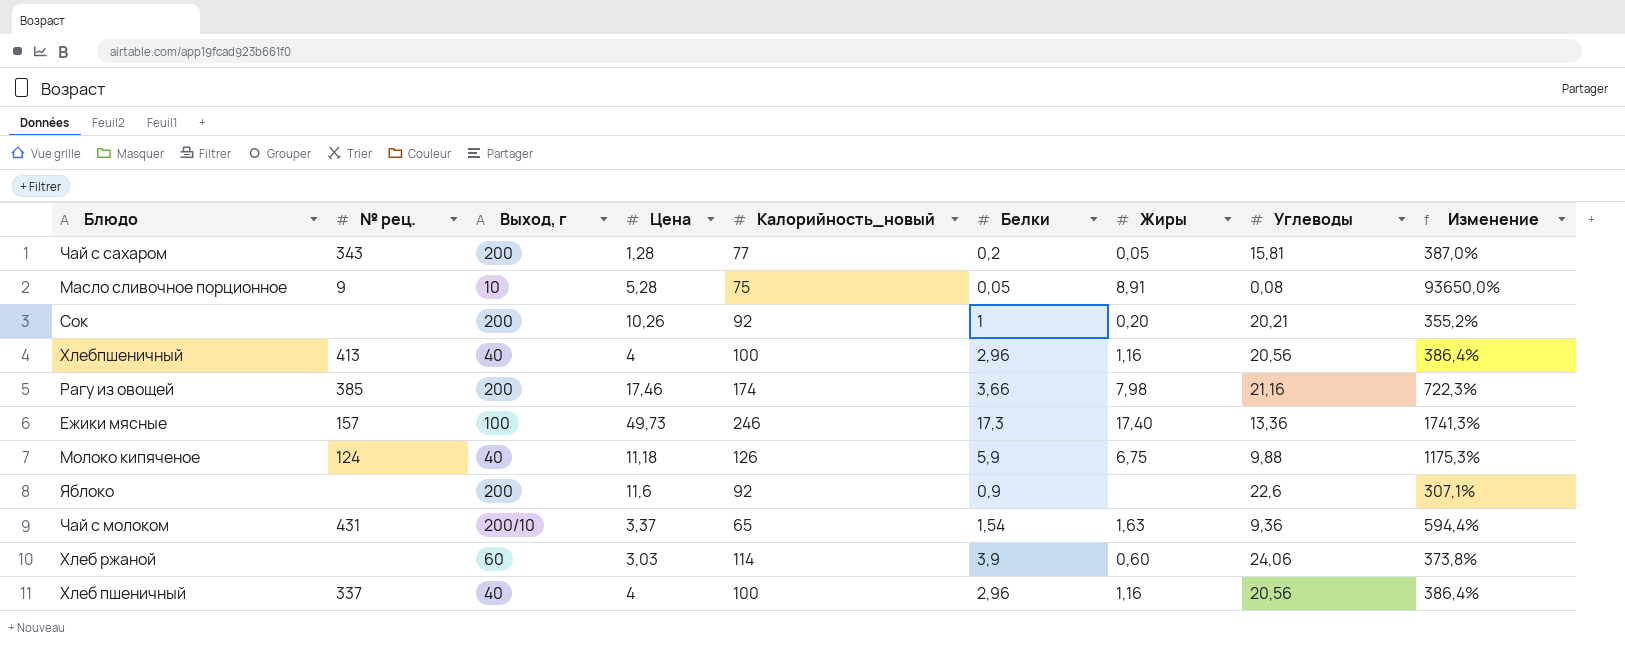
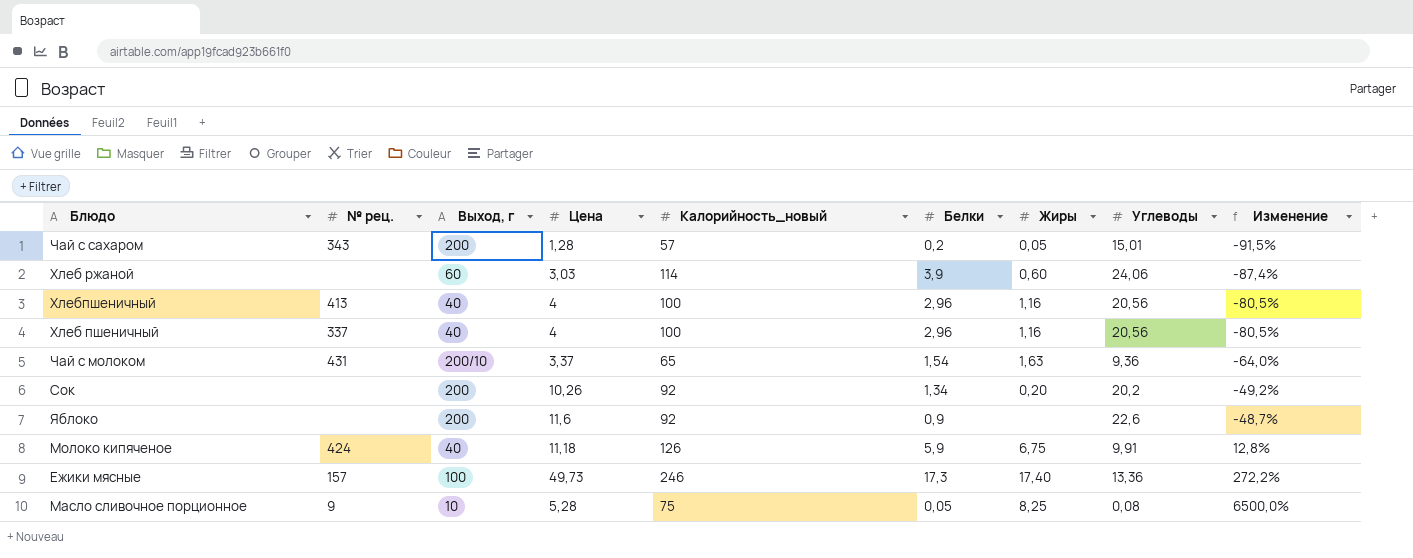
row order: none -> Изменение ascending
column Изменение | formula: ([Калорийность_новый] - [Углеводы]) / [Углеводы] -> ([Цена] - [Углеводы]) / [Углеводы]
row Рагу из овощей: 385 | 200 | 17,46 | 174 | 3,66 | 7,98 | 21,16 | 722,3% -> none
Чай с сахаром | Калорийность_новый: 77 -> 57
Чай с сахаром | Углеводы: 15,81 -> 15,01
Сок | Белки: 1 -> 1,34
Сок | Углеводы: 20,21 -> 20,2
Молоко кипяченое | № рец.: 124 -> 424
Молоко кипяченое | Углеводы: 9,88 -> 9,91
Масло сливочное порционное | Жиры: 8,91 -> 8,25

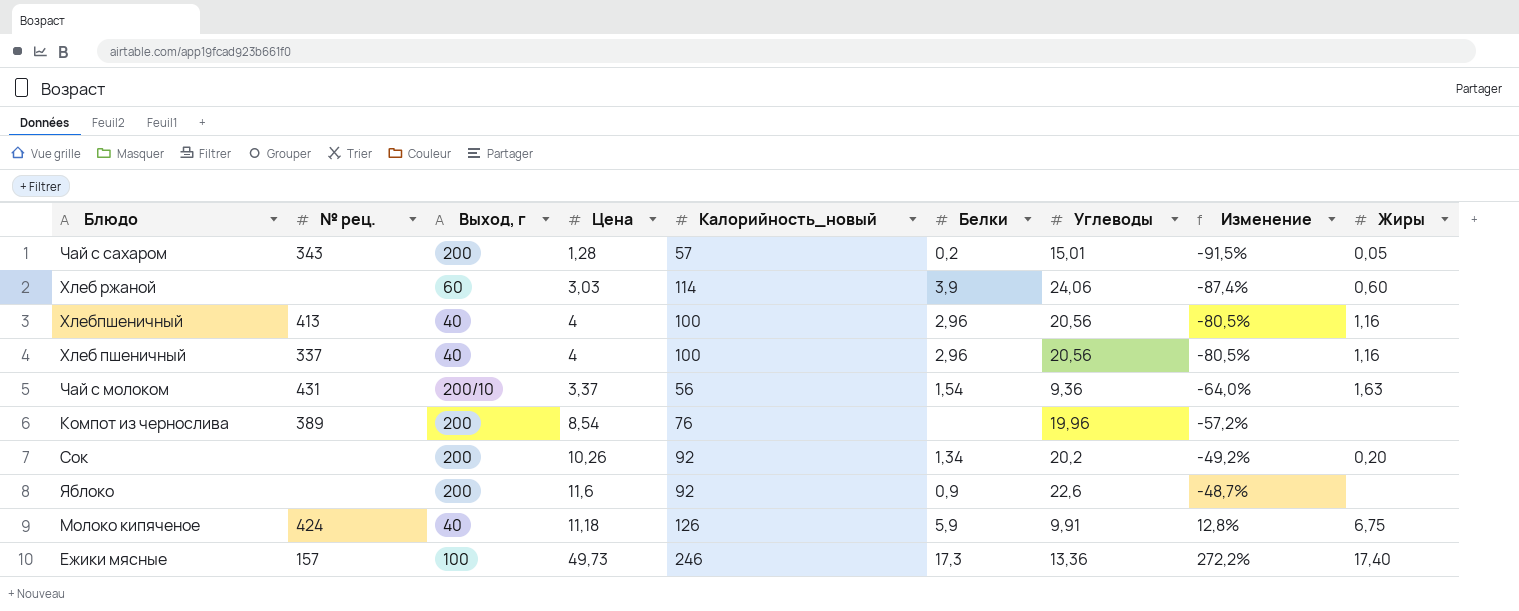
column Жиры | position: 7 -> 9
row Масло сливочное порционное: 9 | 10 | 5,28 | 75 | 0,05 | 8,25 | 0,08 | 6500,0% -> none
Чай с молоком | Калорийность_новый: 65 -> 56
row Компот из чернослива: none -> 389 | 200 | 8,54 | 76 | none | 19,96 | -57,2% | none

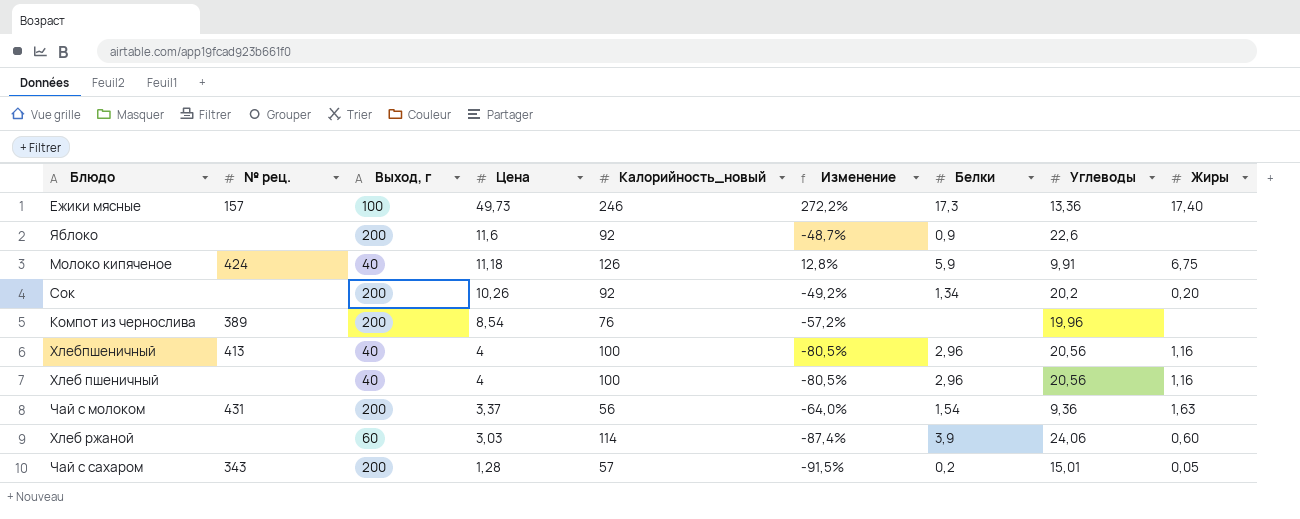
row order: Изменение ascending -> Цена descending
column Изменение | position: 8 -> 6
Хлеб пшеничный | № рец.: 337 -> none
Чай с молоком | Выход, г: 200/10 -> 200

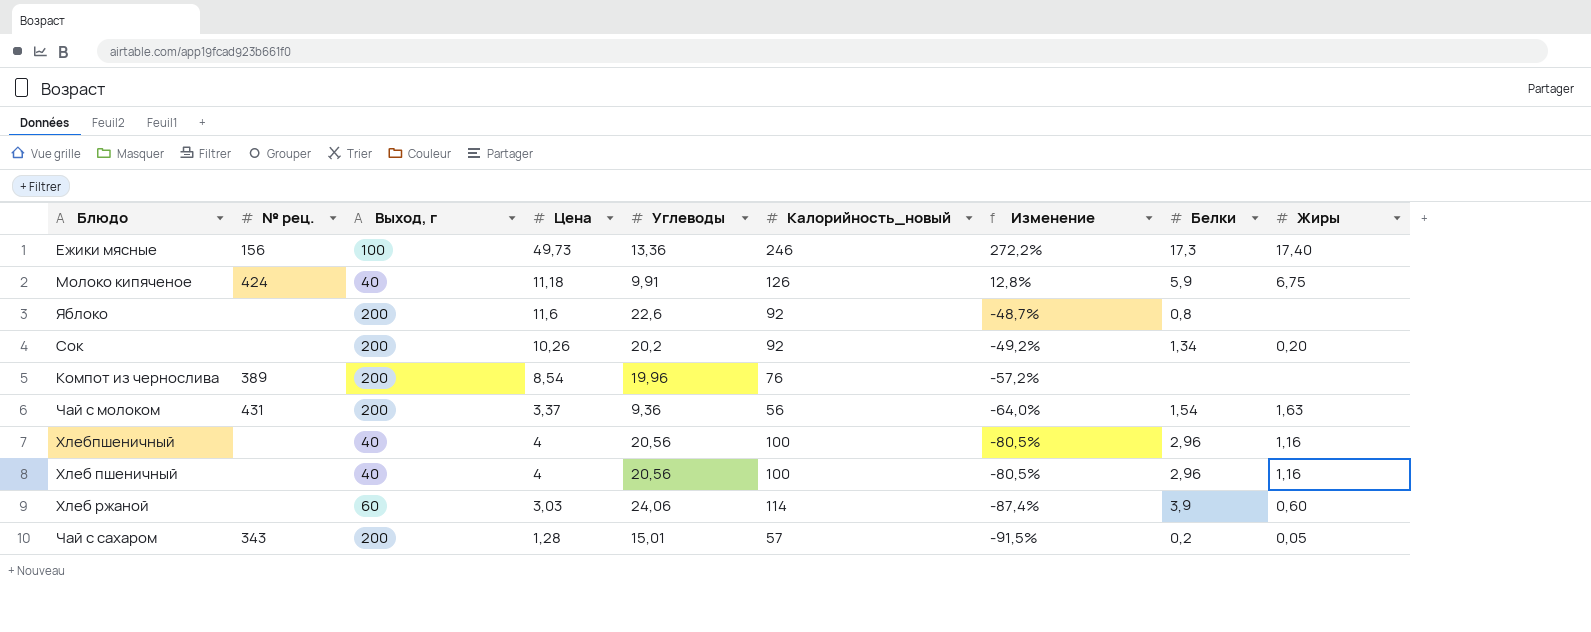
row order: Цена descending -> Изменение descending
column Углеводы | position: 8 -> 5
Ежики мясные | № рец.: 157 -> 156
Яблоко | Белки: 0,9 -> 0,8
Хлебпшеничный | № рец.: 413 -> none

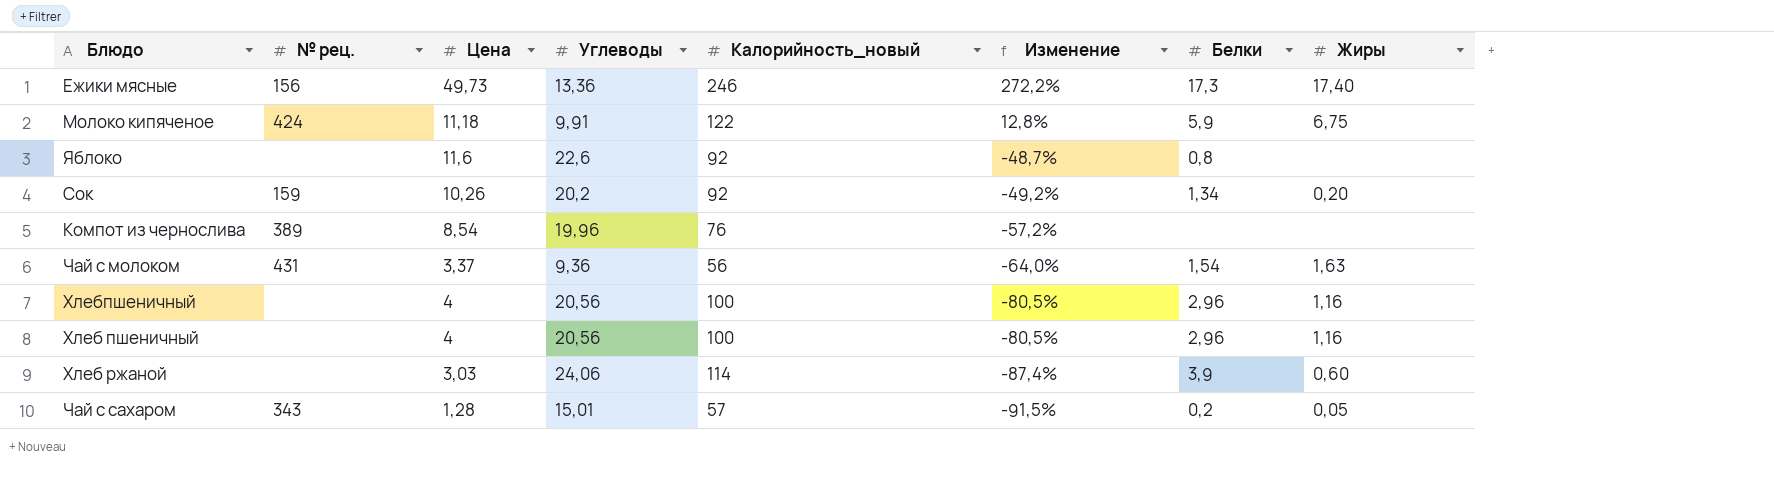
column Выход, г | position: 3 -> none
Молоко кипяченое | Калорийность_новый: 126 -> 122
Сок | № рец.: none -> 159

